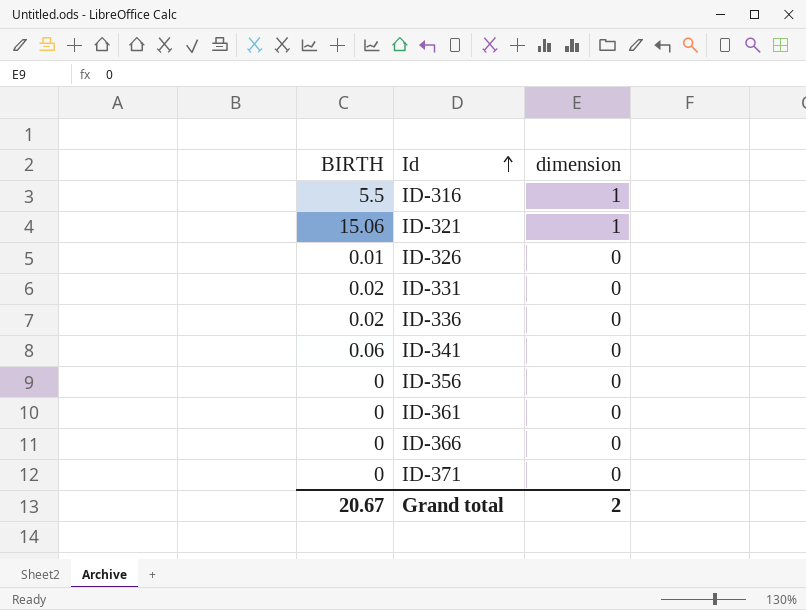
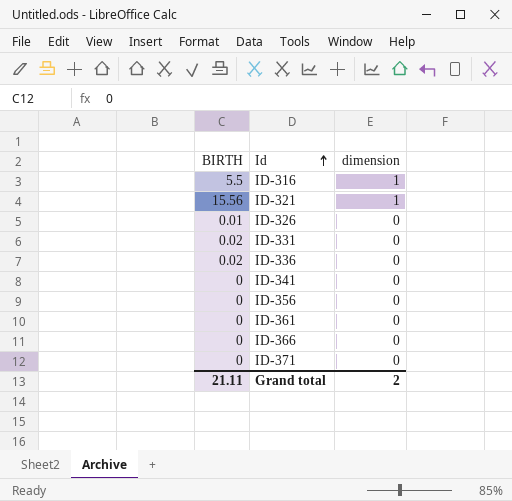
ID-321 | BIRTH: 15.06 -> 15.56
ID-341 | BIRTH: 0.06 -> 0
Grand total | BIRTH: 20.67 -> 21.11

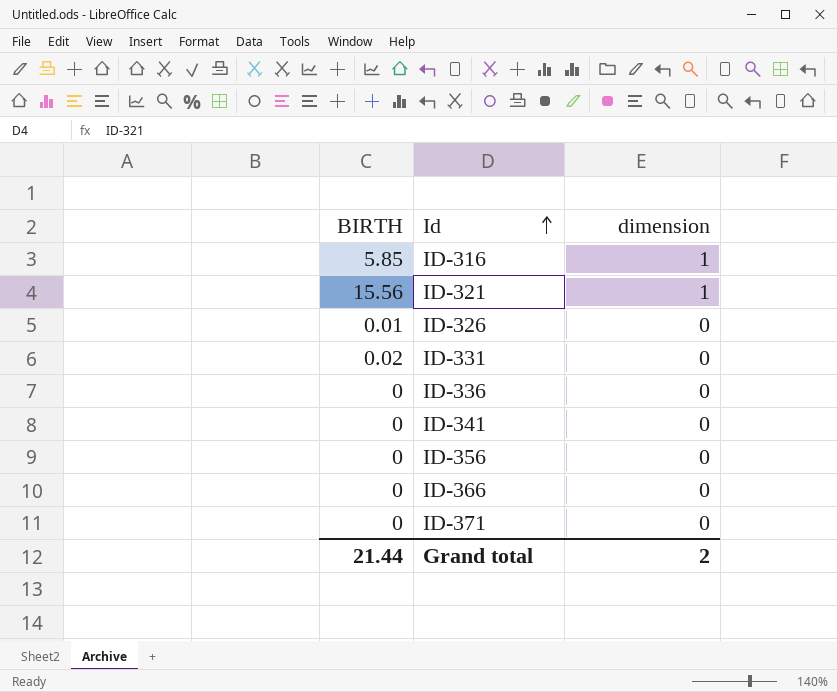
row ID-361: 0 | 0 -> none
ID-316 | BIRTH: 5.5 -> 5.85
ID-336 | BIRTH: 0.02 -> 0
Grand total | BIRTH: 21.11 -> 21.44

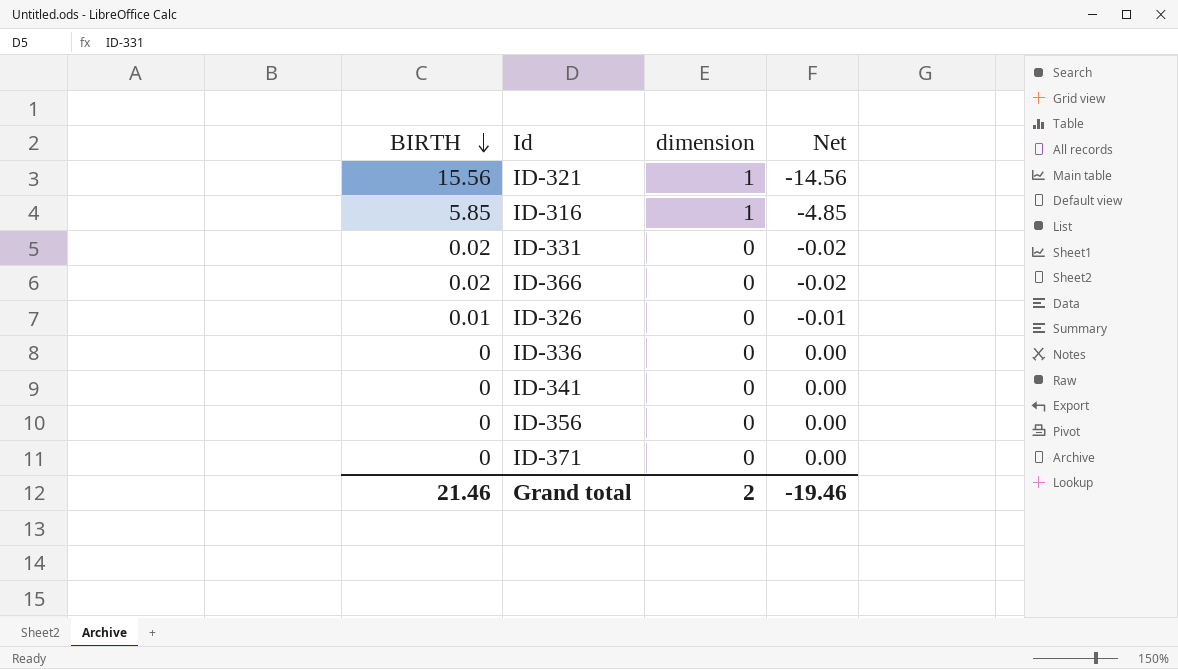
row order: Id ascending -> BIRTH descending
column Net | formula: none -> [dimension] - [BIRTH]
ID-366 | BIRTH: 0 -> 0.02
Grand total | BIRTH: 21.44 -> 21.46

